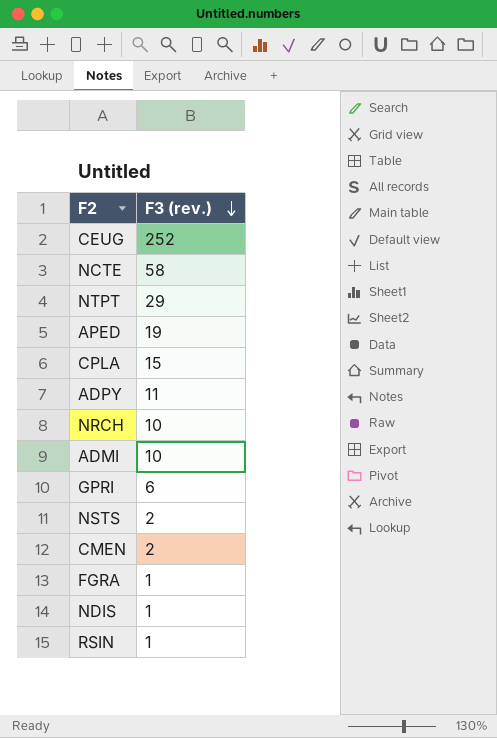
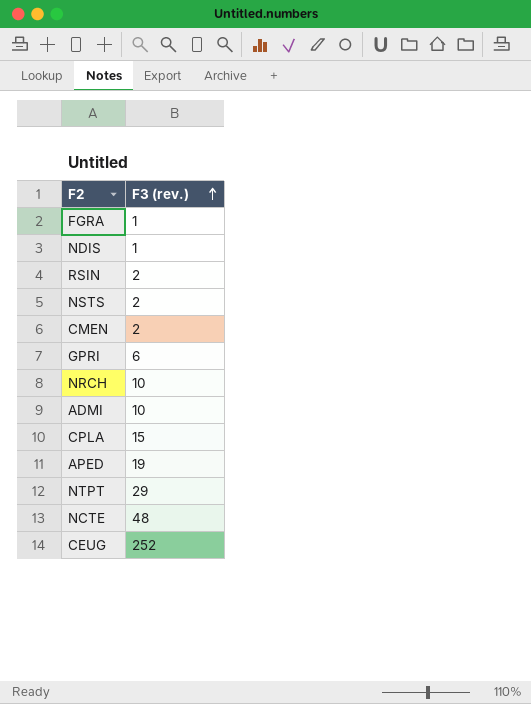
row order: F3 (rev.) descending -> F3 (rev.) ascending
row ADPY: 11 -> none
RSIN | F3 (rev.): 1 -> 2
NCTE | F3 (rev.): 58 -> 48

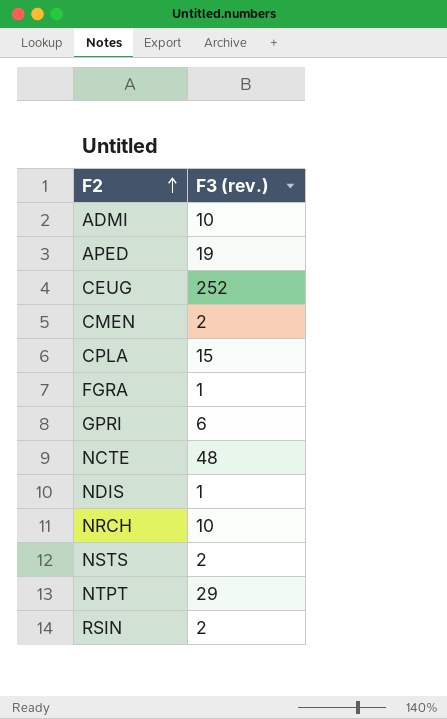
row order: F3 (rev.) ascending -> F2 ascending

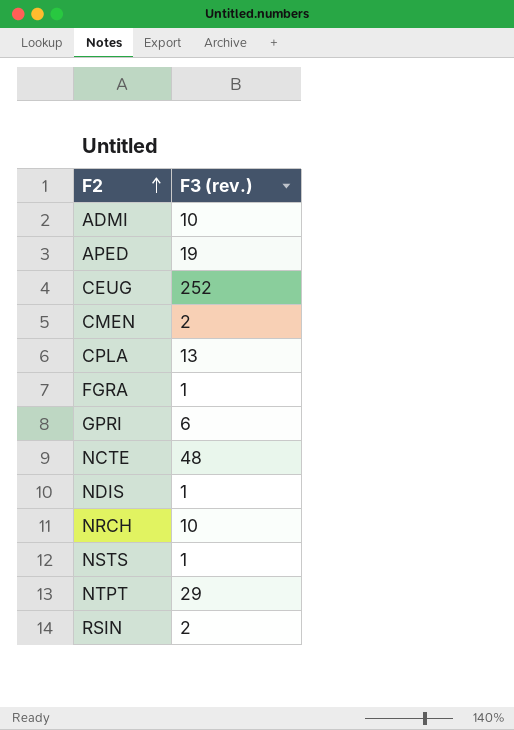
CPLA | F3 (rev.): 15 -> 13
NSTS | F3 (rev.): 2 -> 1

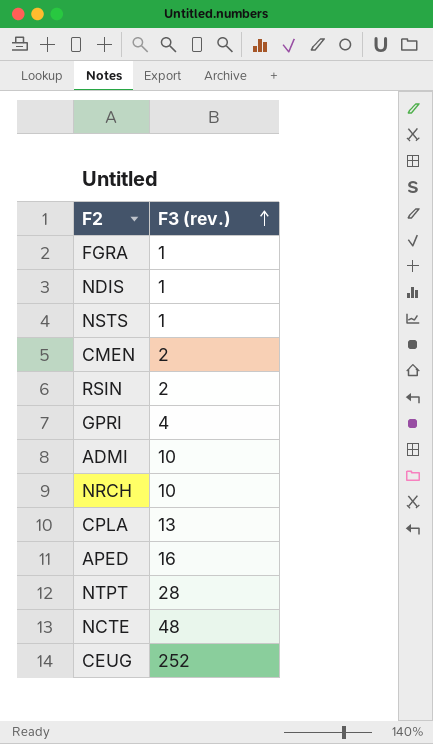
row order: F2 ascending -> F3 (rev.) ascending
GPRI | F3 (rev.): 6 -> 4
APED | F3 (rev.): 19 -> 16
NTPT | F3 (rev.): 29 -> 28

